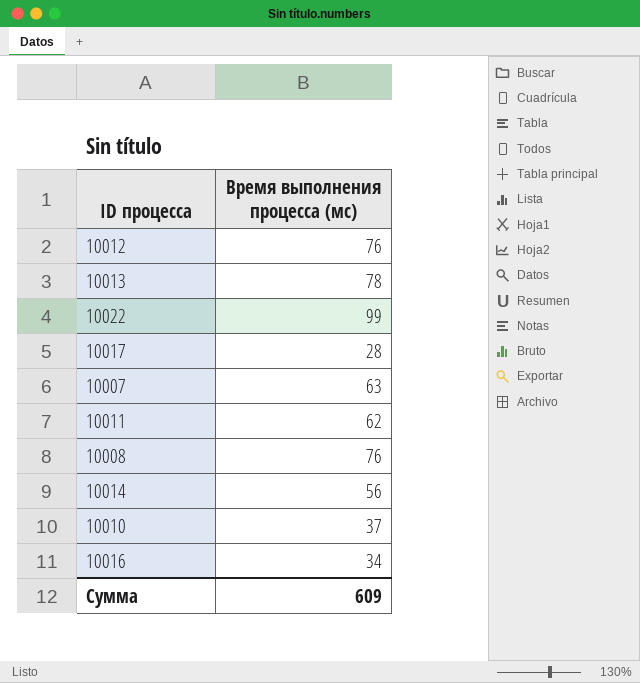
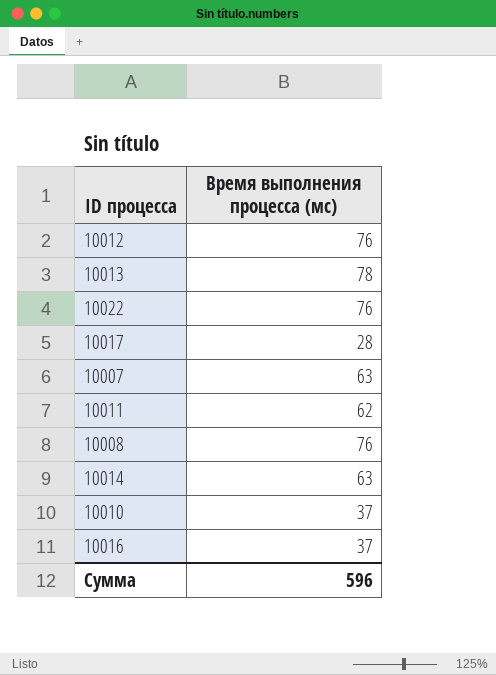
10022 | Время выполнения процесса (мс): 99 -> 76
10014 | Время выполнения процесса (мс): 56 -> 63
10016 | Время выполнения процесса (мс): 34 -> 37
Сумма | Время выполнения процесса (мс): 609 -> 596

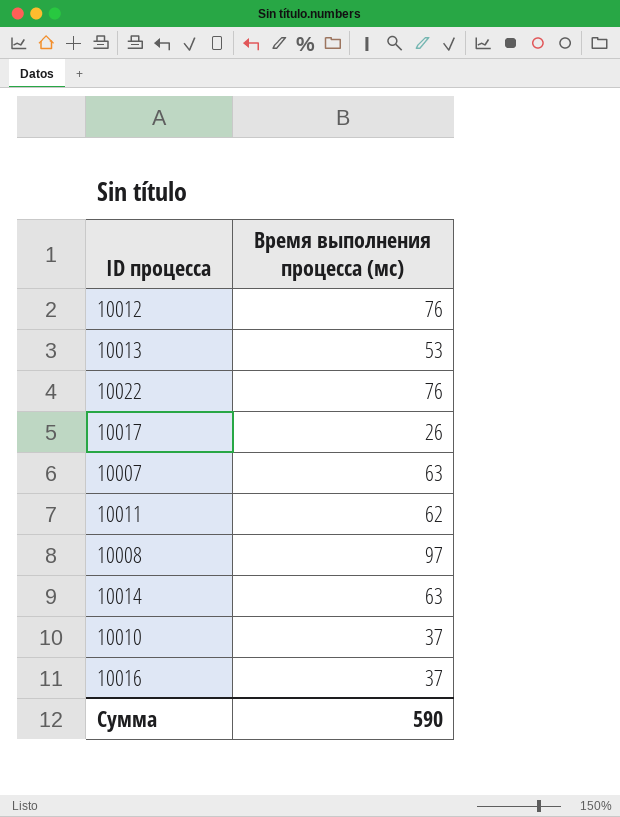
10013 | Время выполнения процесса (мс): 78 -> 53
10017 | Время выполнения процесса (мс): 28 -> 26
10008 | Время выполнения процесса (мс): 76 -> 97
Сумма | Время выполнения процесса (мс): 596 -> 590

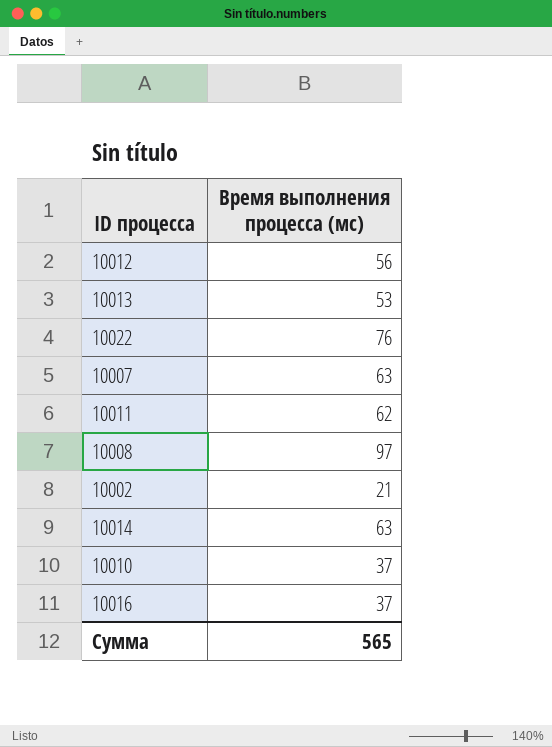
row 10017: 26 -> none
10012 | Время выполнения процесса (мс): 76 -> 56
row 10002: none -> 21
Сумма | Время выполнения процесса (мс): 590 -> 565

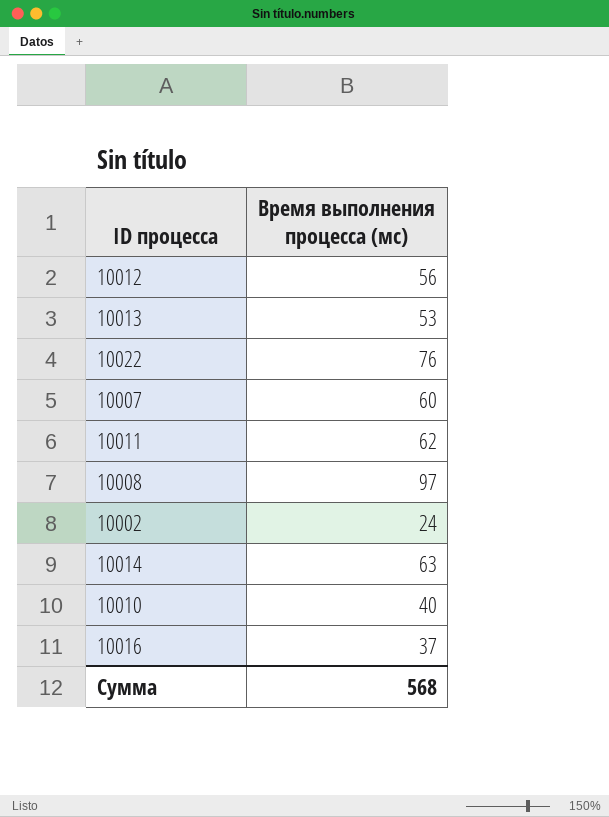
10007 | Время выполнения процесса (мс): 63 -> 60
10002 | Время выполнения процесса (мс): 21 -> 24
10010 | Время выполнения процесса (мс): 37 -> 40
Сумма | Время выполнения процесса (мс): 565 -> 568

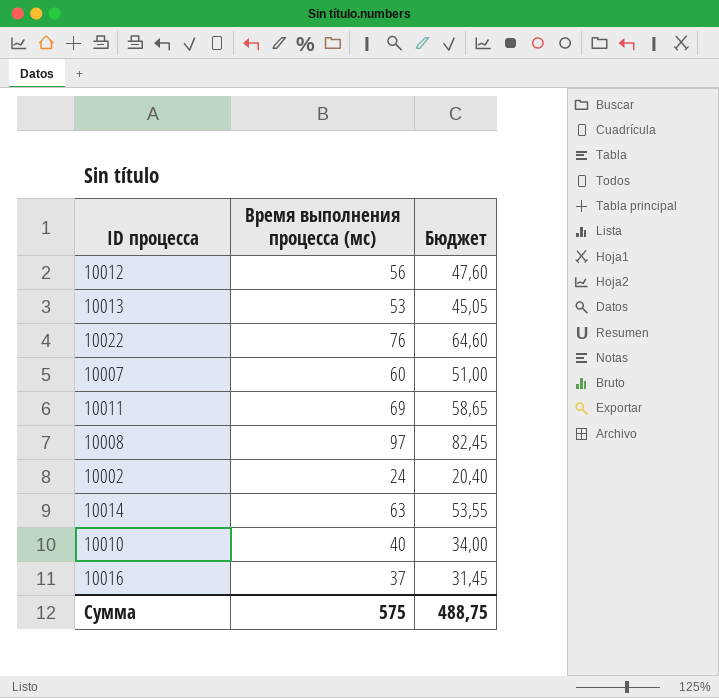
column Бюджет | formula: none -> [Время выполнения процесса (мс)] * 0,85
10011 | Время выполнения процесса (мс): 62 -> 69
Сумма | Время выполнения процесса (мс): 568 -> 575

